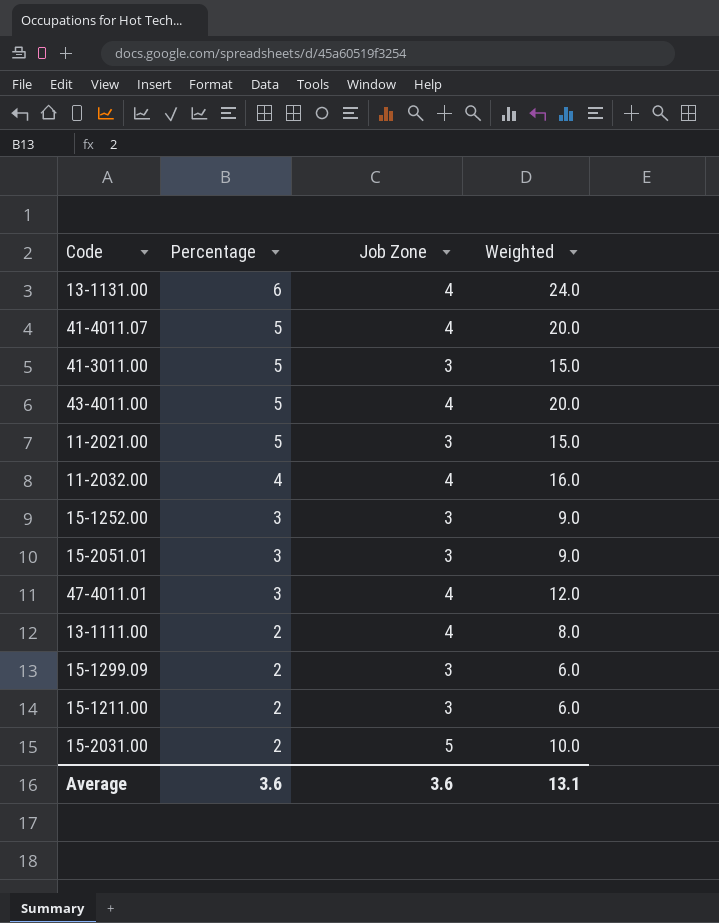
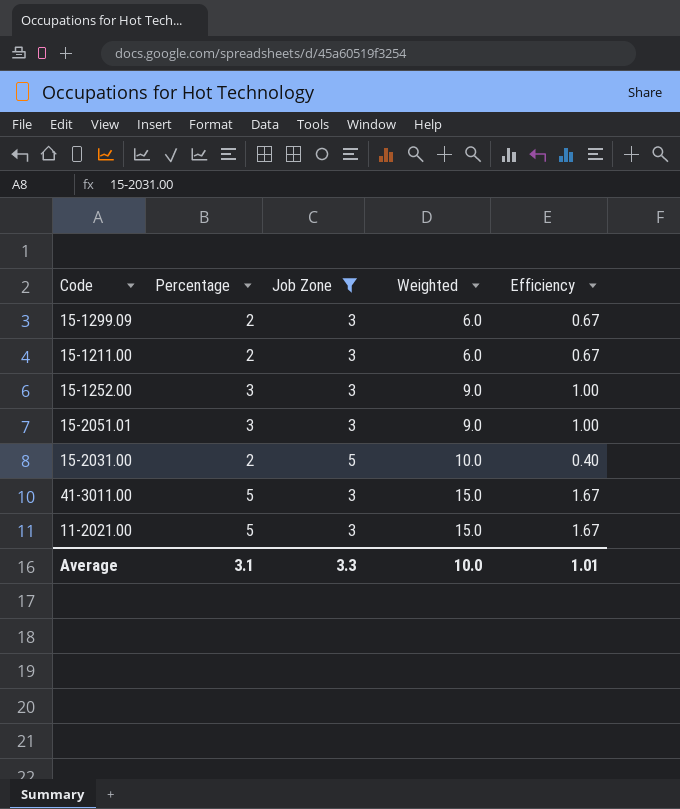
filter: none -> Job Zone != 4
row order: Percentage descending -> Weighted ascending
column Efficiency | formula: none -> [Percentage] / [Job Zone]
Average | Percentage: 3.6 -> 3.1
Average | Job Zone: 3.6 -> 3.3
Average | Weighted: 13.1 -> 10.0

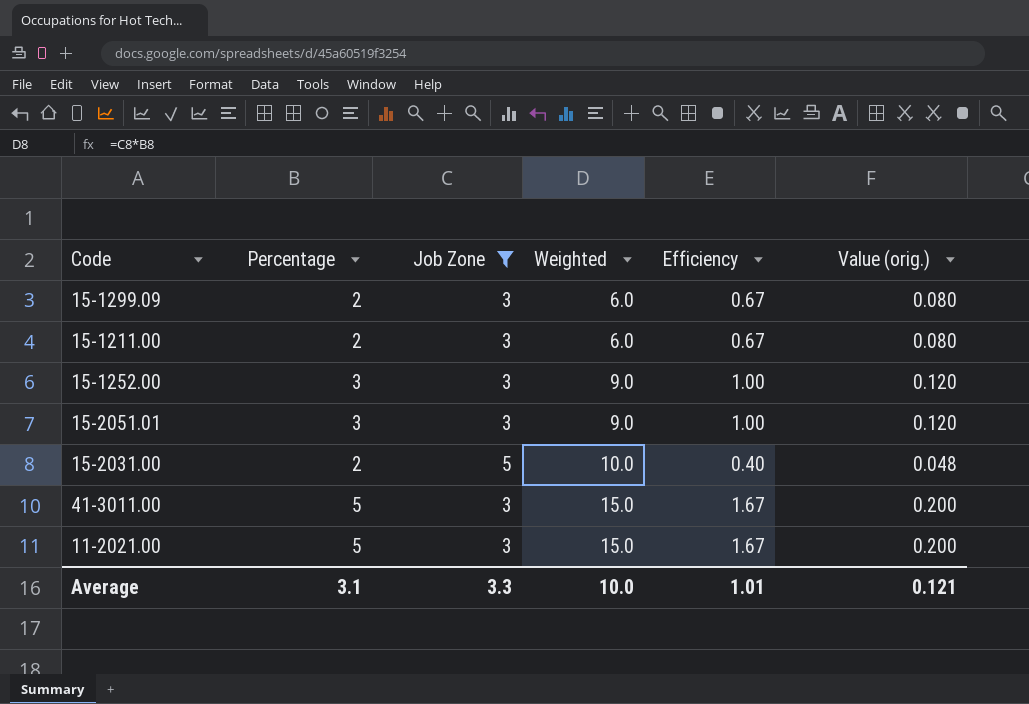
column Value (orig.) | formula: none -> [Efficiency] * 0.12

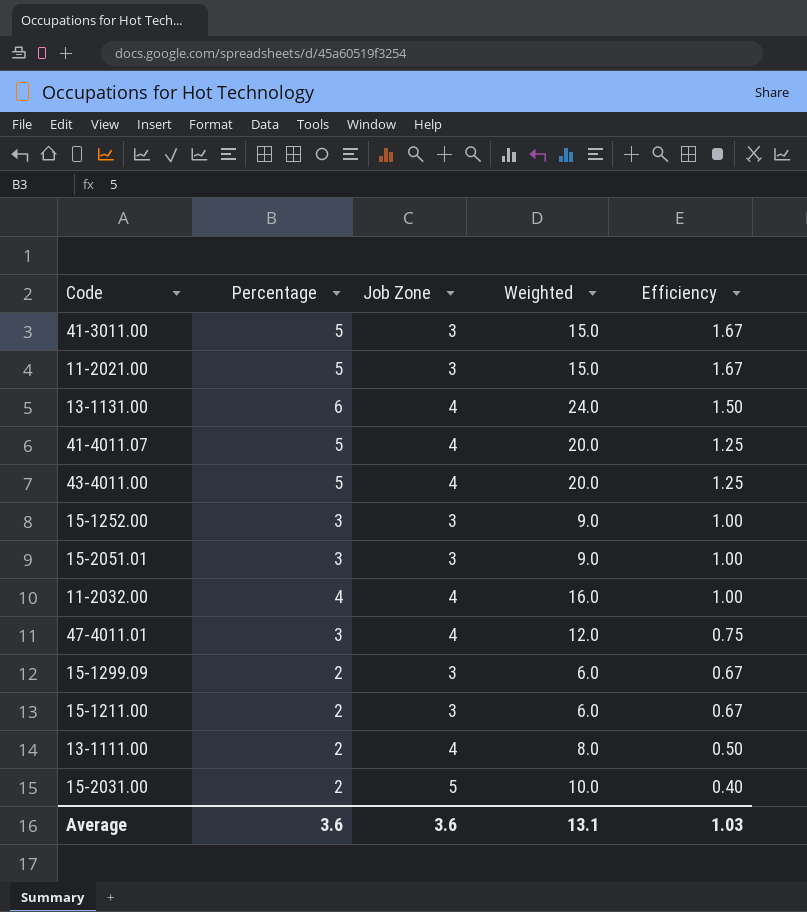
filter: Job Zone != 4 -> none
row order: Weighted ascending -> Efficiency descending
column Value (orig.) | formula: [Efficiency] * 0.12 -> none
Average | Percentage: 3.1 -> 3.6
Average | Job Zone: 3.3 -> 3.6
Average | Weighted: 10.0 -> 13.1
Average | Efficiency: 1.01 -> 1.03

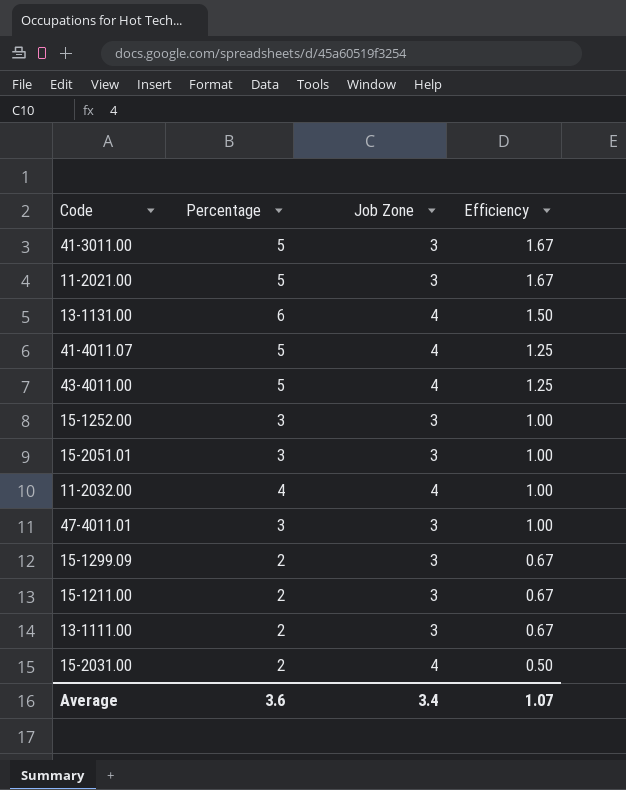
column Weighted | formula: [Percentage] * [Job Zone] -> none
47-4011.01 | Job Zone: 4 -> 3
47-4011.01 | Efficiency: 0.75 -> 1.00
13-1111.00 | Job Zone: 4 -> 3
13-1111.00 | Efficiency: 0.50 -> 0.67
15-2031.00 | Job Zone: 5 -> 4
15-2031.00 | Efficiency: 0.40 -> 0.50
Average | Job Zone: 3.6 -> 3.4
Average | Efficiency: 1.03 -> 1.07

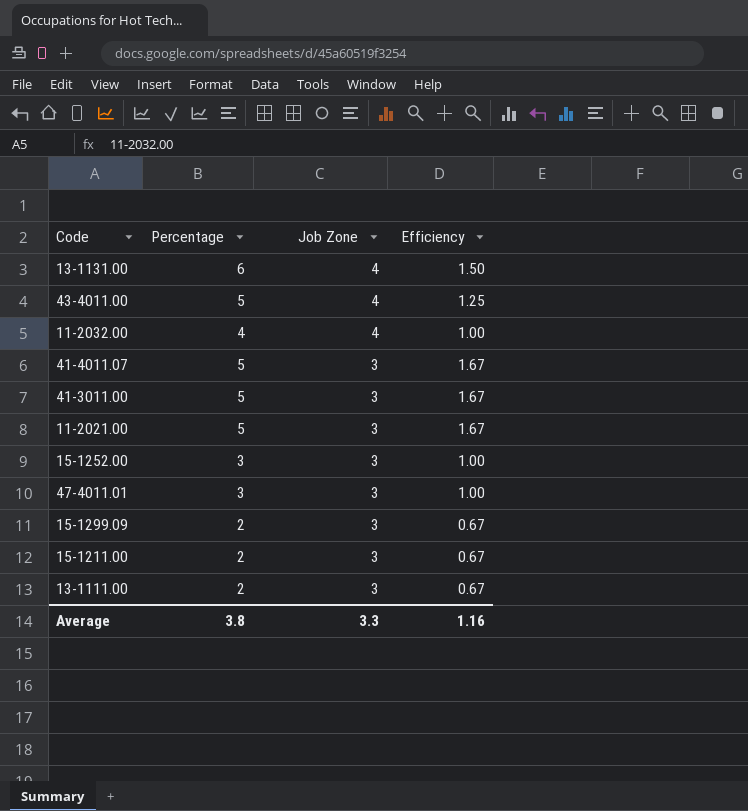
row order: Efficiency descending -> Job Zone descending
row 15-2051.01: 3 | 3 | 1.00 -> none
row 15-2031.00: 2 | 4 | 0.50 -> none
41-4011.07 | Job Zone: 4 -> 3
41-4011.07 | Efficiency: 1.25 -> 1.67
Average | Percentage: 3.6 -> 3.8
Average | Job Zone: 3.4 -> 3.3
Average | Efficiency: 1.07 -> 1.16

